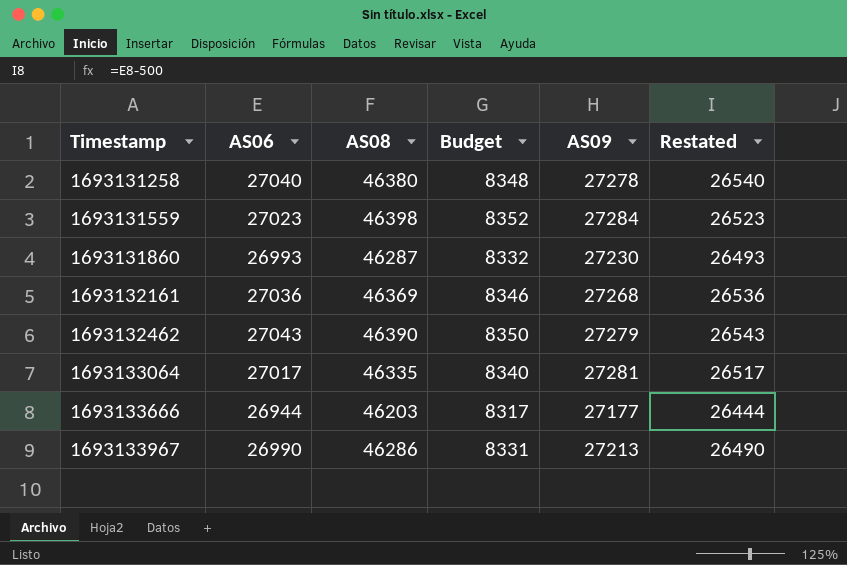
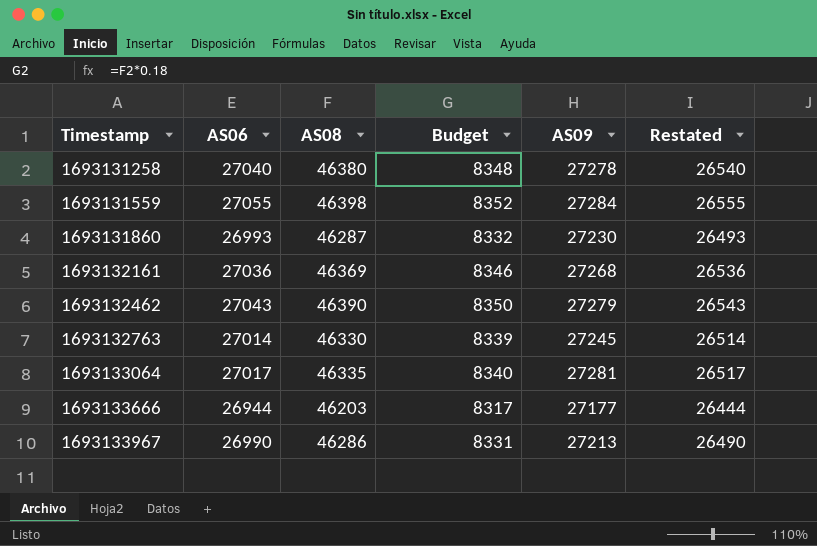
1693131559 | AS06: 27023 -> 27055
1693131559 | Restated: 26523 -> 26555
row 1693132763: none -> 27014 | 46330 | 8339 | 27245 | 26514

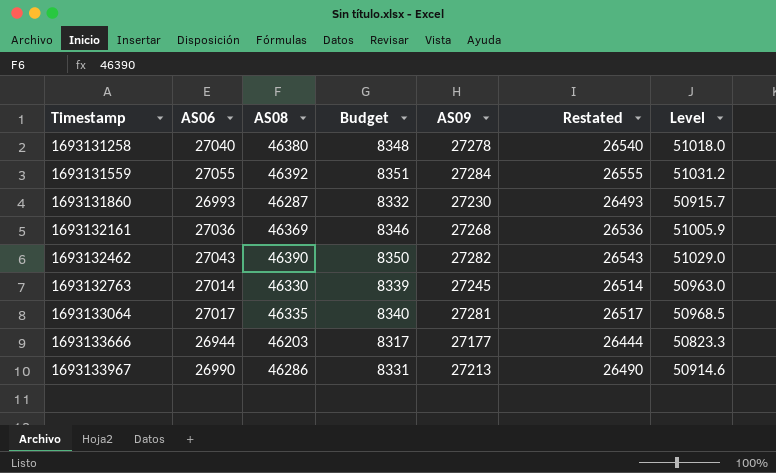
column Level | formula: none -> [AS08] * 1.1
1693131559 | AS08: 46398 -> 46392
1693131559 | Budget: 8352 -> 8351
1693132462 | AS09: 27279 -> 27282

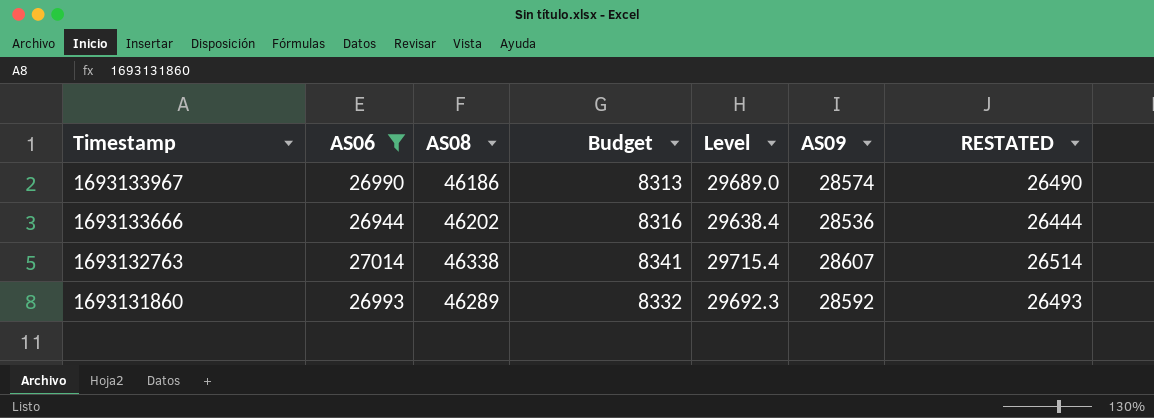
filter: none -> AS06 <= 27014
row order: Timestamp ascending -> Timestamp descending
column Level | formula: [AS08] * 1.1 -> [AS06] * 1.1
column Level | position: 7 -> 5
column name: Restated -> RESTATED
1693133967 | AS08: 46286 -> 46186
1693133967 | Budget: 8331 -> 8313
1693133967 | AS09: 27213 -> 28574
1693133666 | AS08: 46203 -> 46202
1693133666 | Budget: 8317 -> 8316
1693133666 | AS09: 27177 -> 28536
1693132763 | AS08: 46330 -> 46338
1693132763 | Budget: 8339 -> 8341
1693132763 | AS09: 27245 -> 28607
1693131860 | AS08: 46287 -> 46289
1693131860 | AS09: 27230 -> 28592

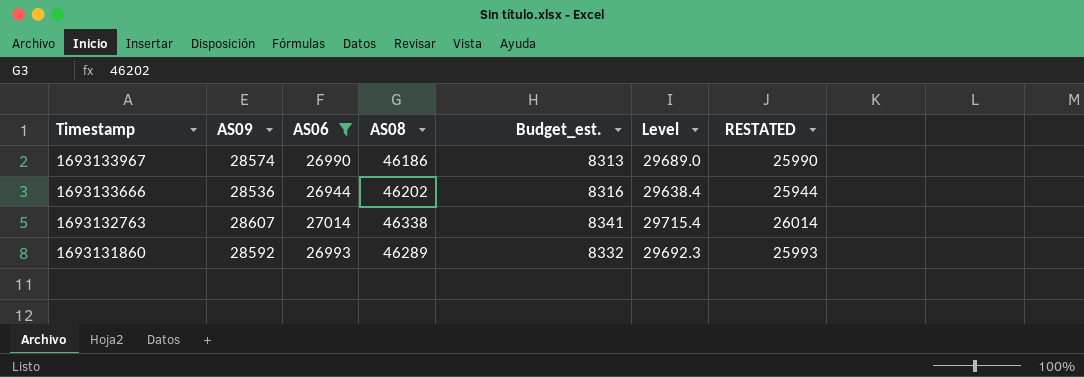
column AS09 | position: 6 -> 2
column name: Budget -> Budget_est.
column RESTATED | formula: [AS06] - 500 -> [AS06] - 1000

